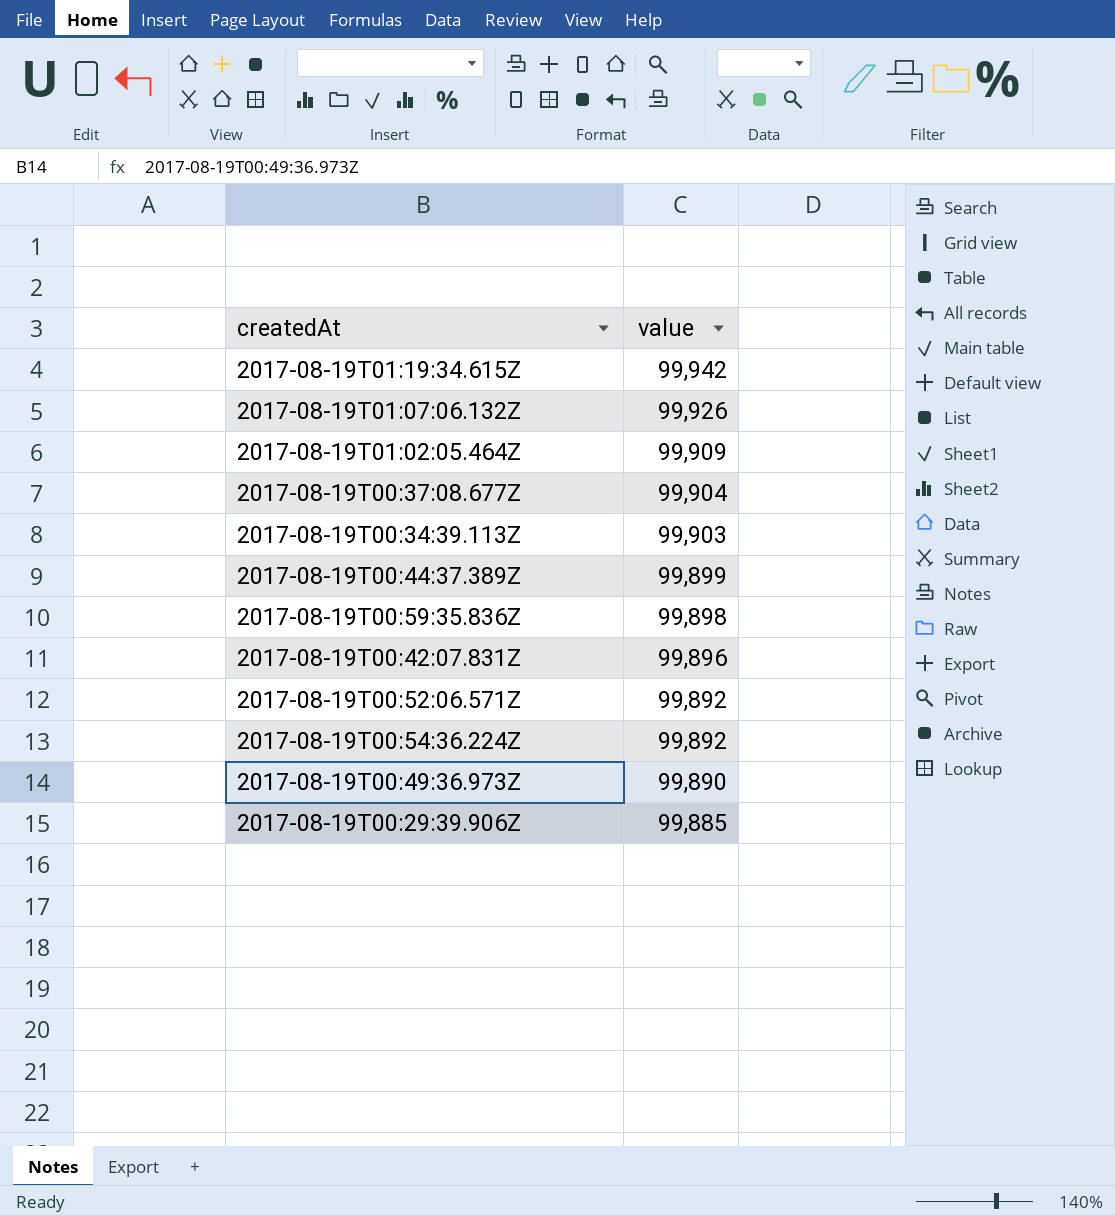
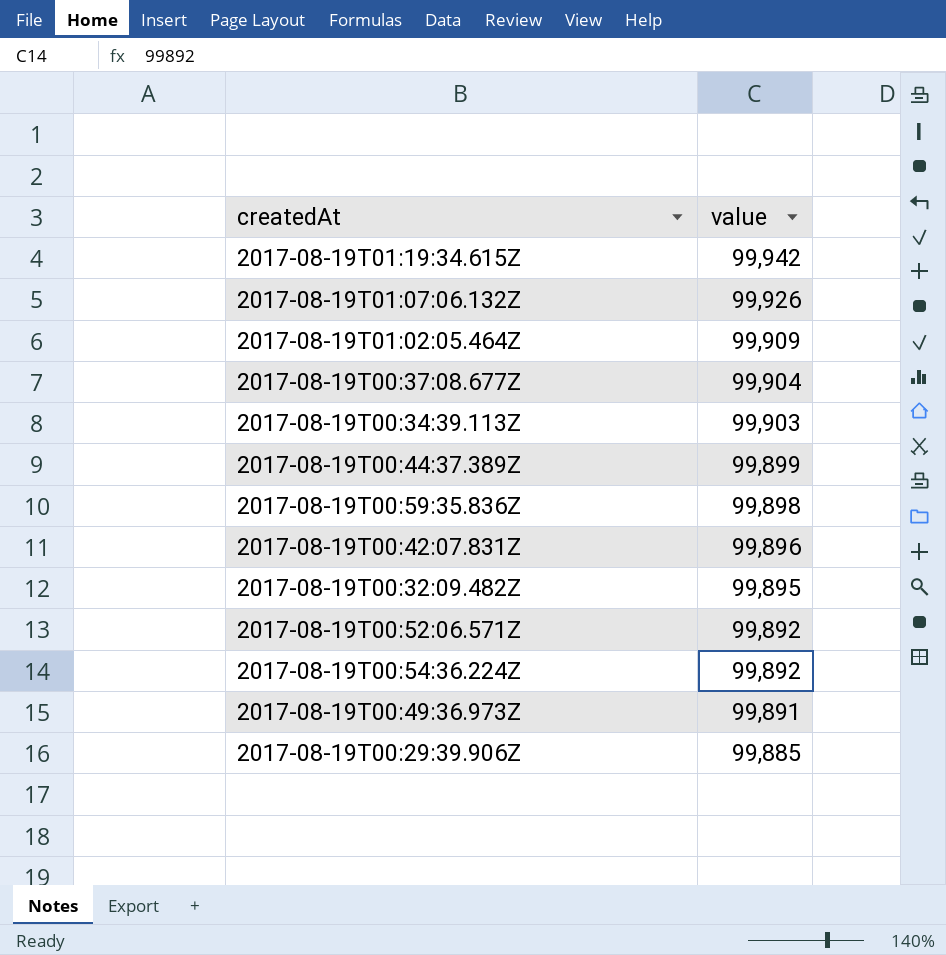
row 2017-08-19T00:32:09.482Z: none -> 99,895
2017-08-19T00:49:36.973Z | value: 99,890 -> 99,891

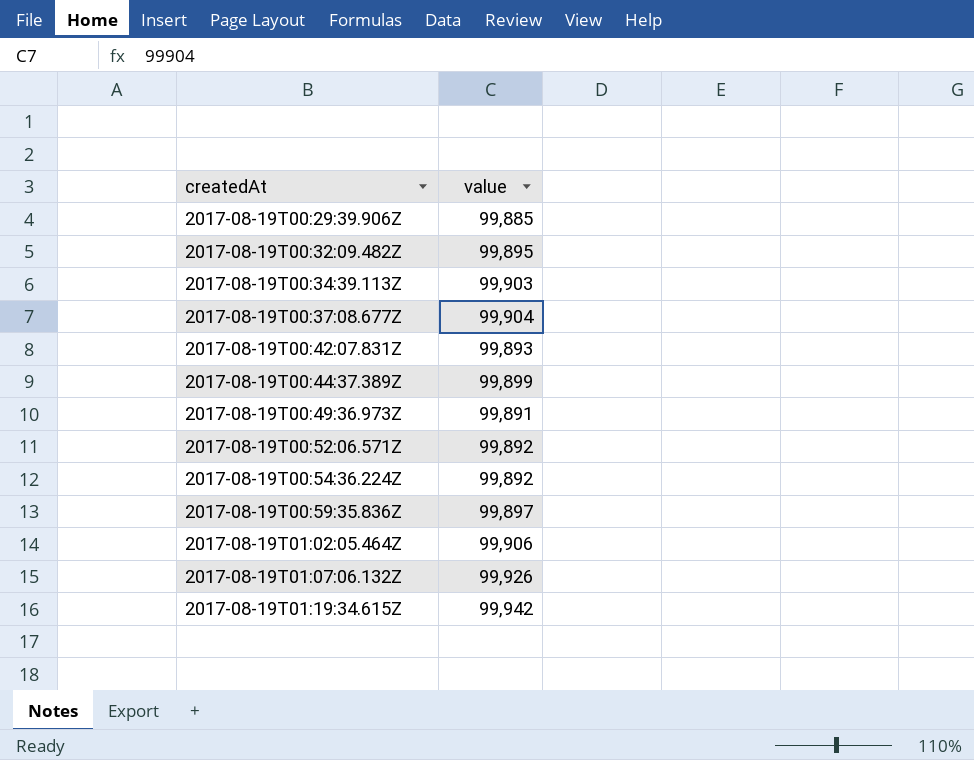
row order: value descending -> createdAt ascending
2017-08-19T00:42:07.831Z | value: 99,896 -> 99,893
2017-08-19T00:59:35.836Z | value: 99,898 -> 99,897
2017-08-19T01:02:05.464Z | value: 99,909 -> 99,906

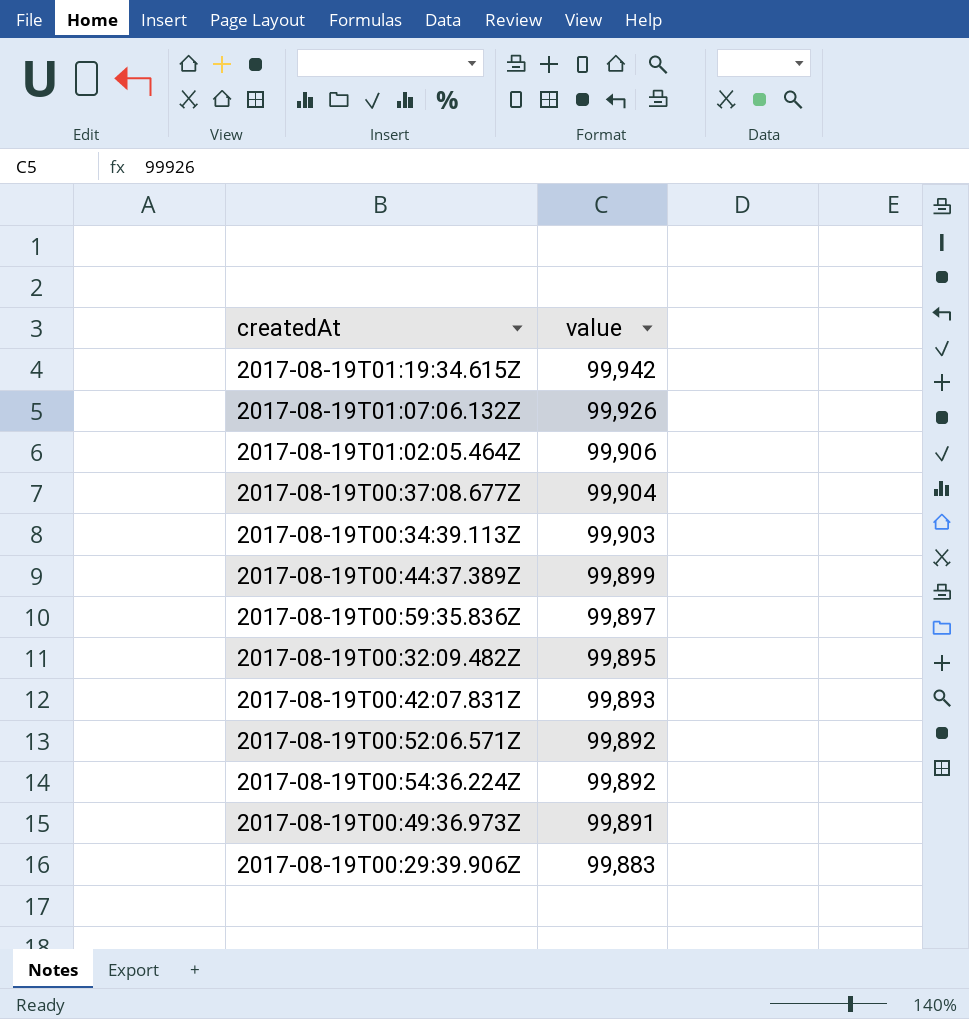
row order: createdAt ascending -> value descending
2017-08-19T00:29:39.906Z | value: 99,885 -> 99,883

